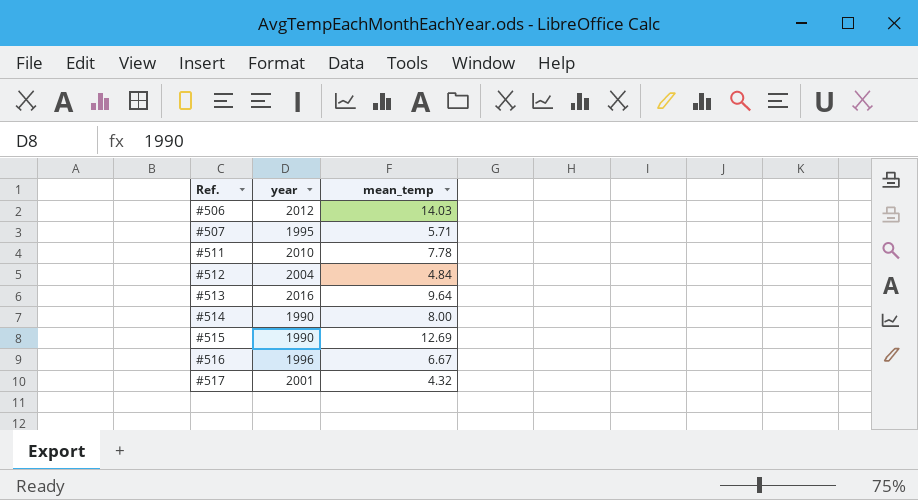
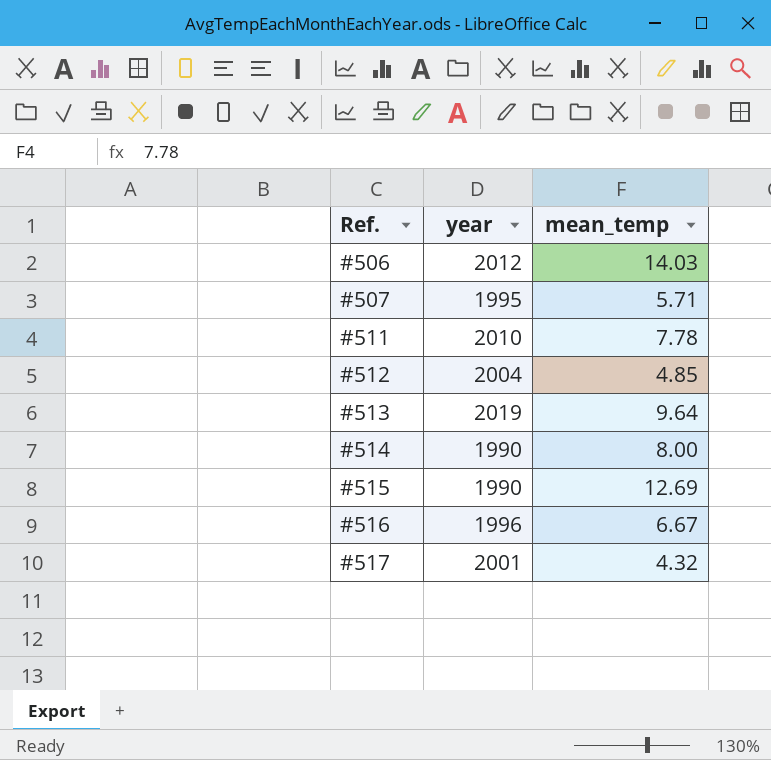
#512 | mean_temp: 4.84 -> 4.85
#513 | year: 2016 -> 2019

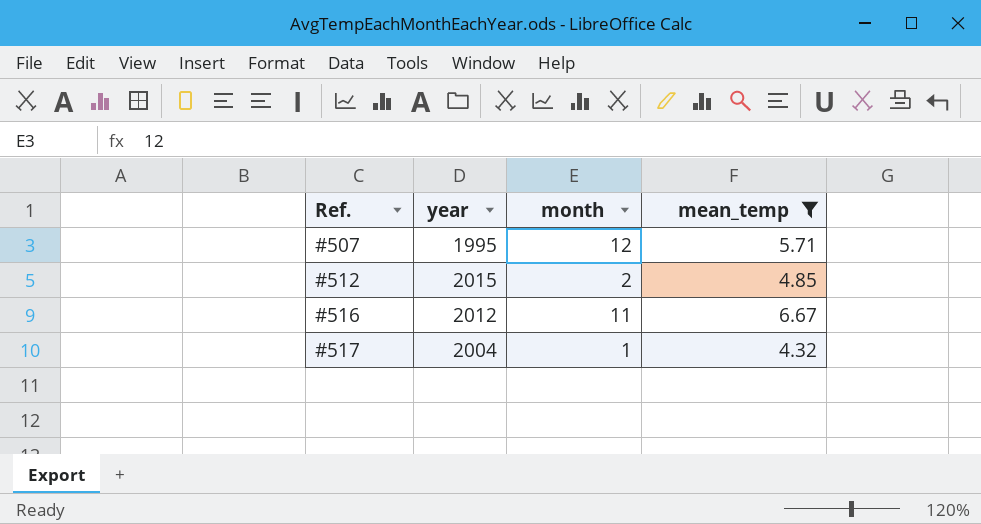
filter: none -> mean_temp <= 6.67
column month | position: none -> 3
#512 | year: 2004 -> 2015
#516 | year: 1996 -> 2012
#517 | year: 2001 -> 2004

